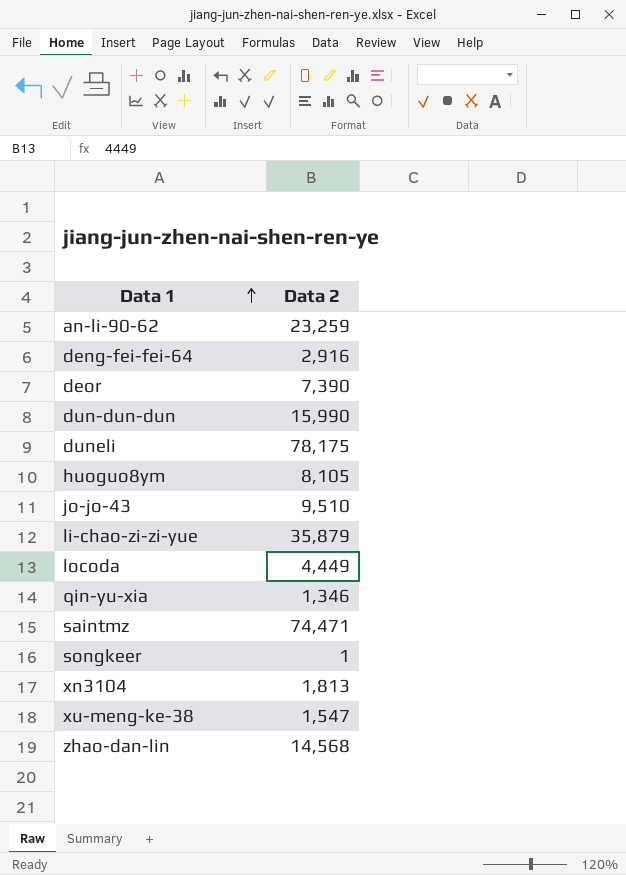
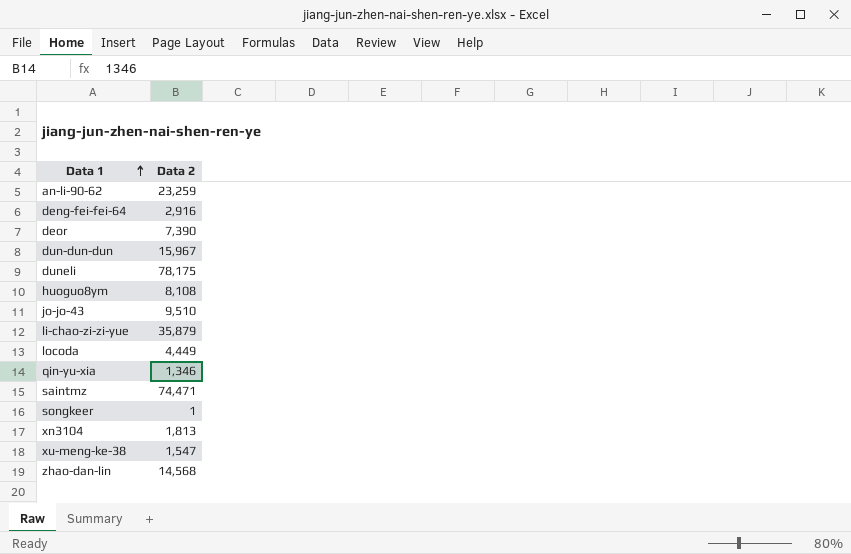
dun-dun-dun | Data 2: 15,990 -> 15,967
huoguo8ym | Data 2: 8,105 -> 8,108

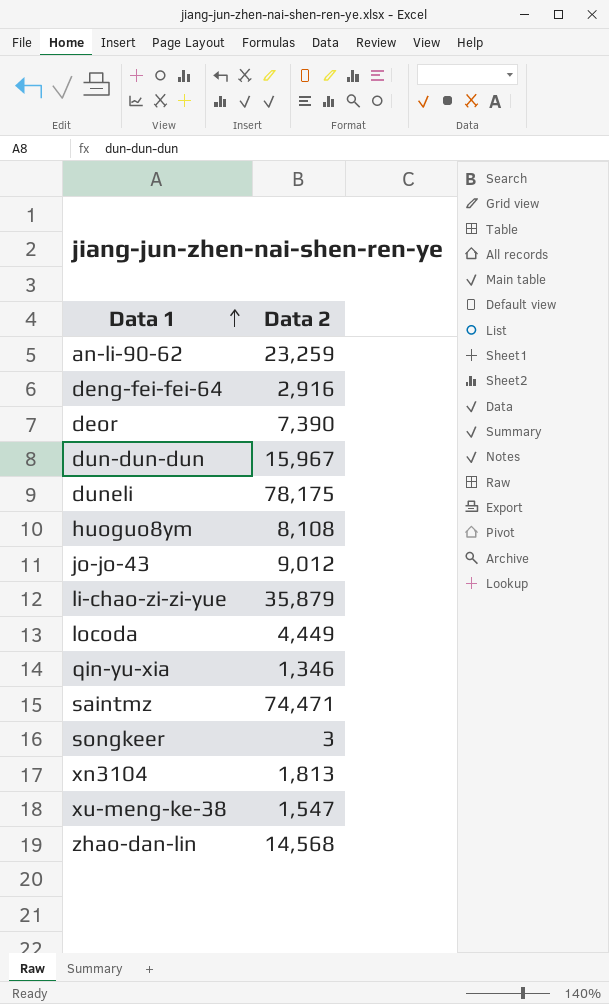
jo-jo-43 | Data 2: 9,510 -> 9,012
songkeer | Data 2: 1 -> 3

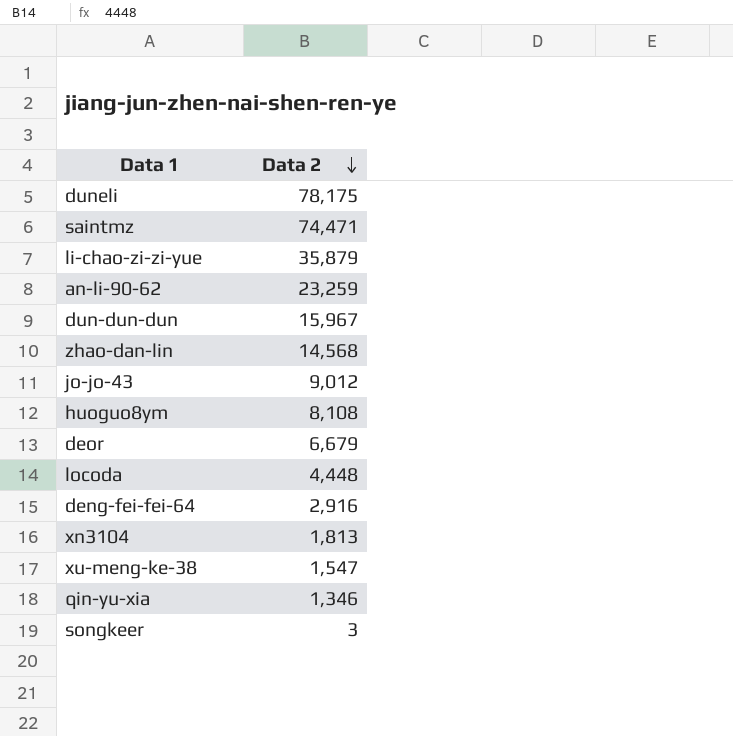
row order: Data 1 ascending -> Data 2 descending
deor | Data 2: 7,390 -> 6,679
locoda | Data 2: 4,449 -> 4,448

